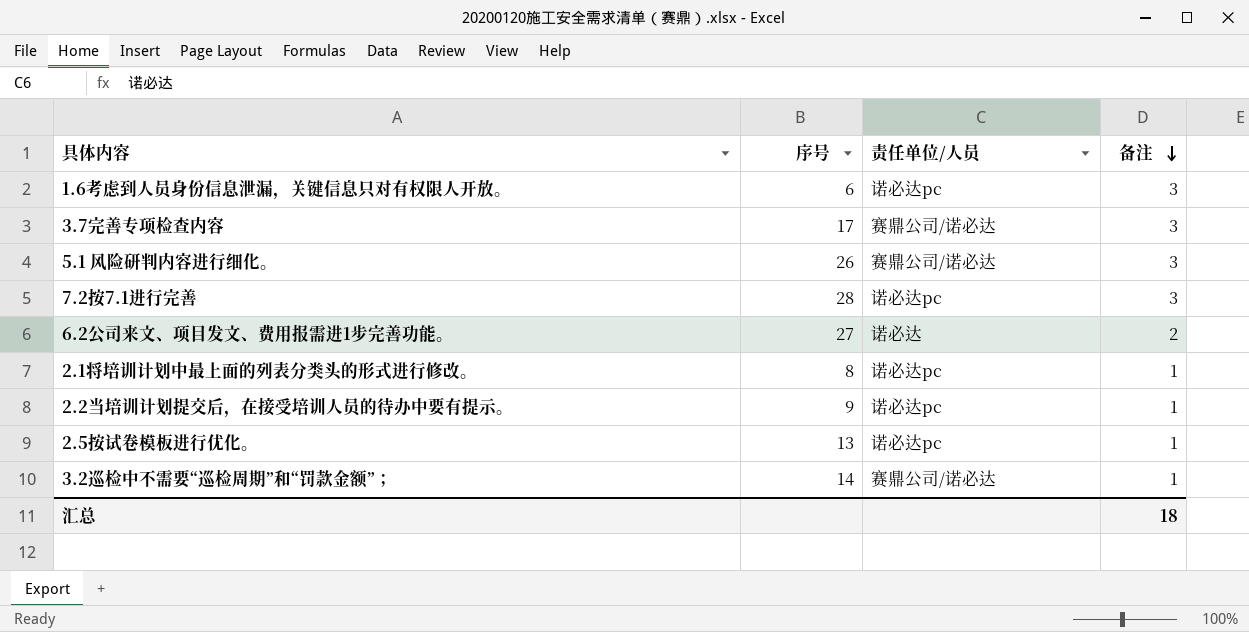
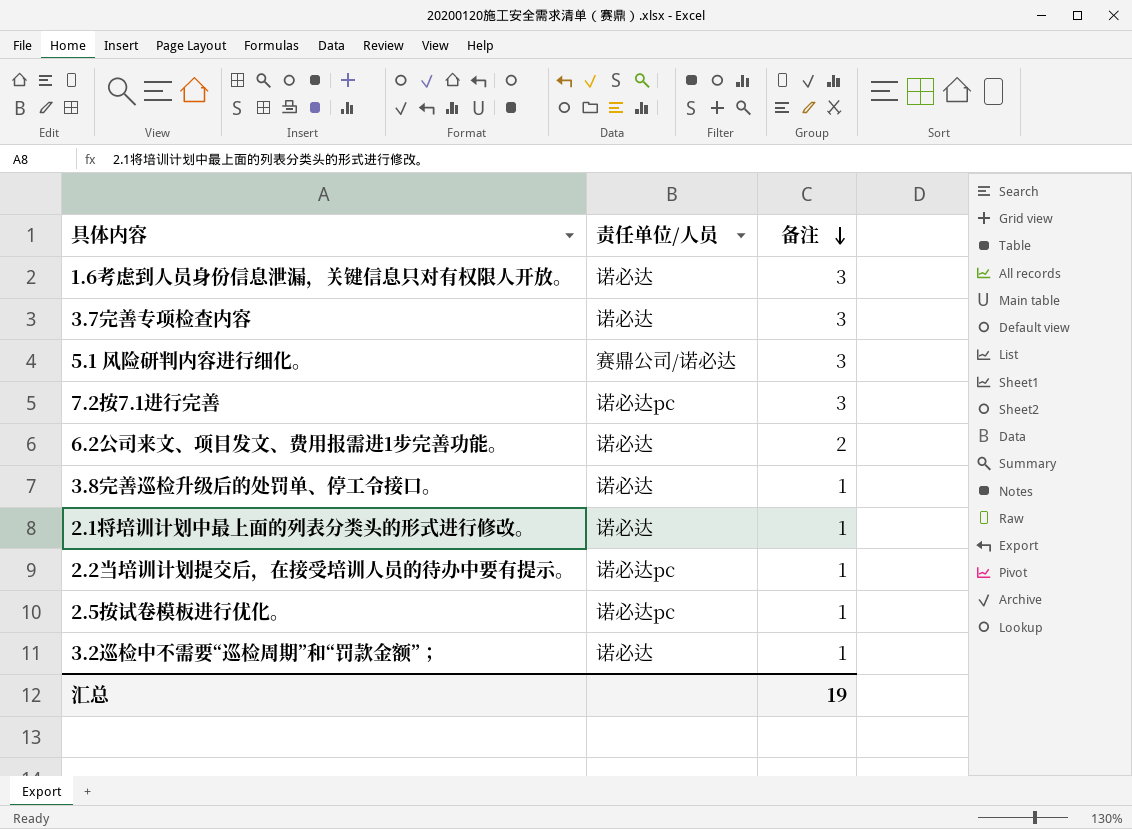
column 序号 | position: 2 -> none
1.6考虑到人员身份信息泄漏，关键信息只对有权限人开放。 | 责任单位/人员: 诺必达pc -> 诺必达
3.7完善专项检查内容 | 责任单位/人员: 赛鼎公司/诺必达 -> 诺必达
row 3.8完善巡检升级后的处罚单、停工令接口。: none -> 诺必达 | 1
2.1将培训计划中最上面的列表分类头的形式进行修改。 | 责任单位/人员: 诺必达pc -> 诺必达
3.2巡检中不需要“巡检周期”和“罚款金额”； | 责任单位/人员: 赛鼎公司/诺必达 -> 诺必达
汇总 | 备注: 18 -> 19

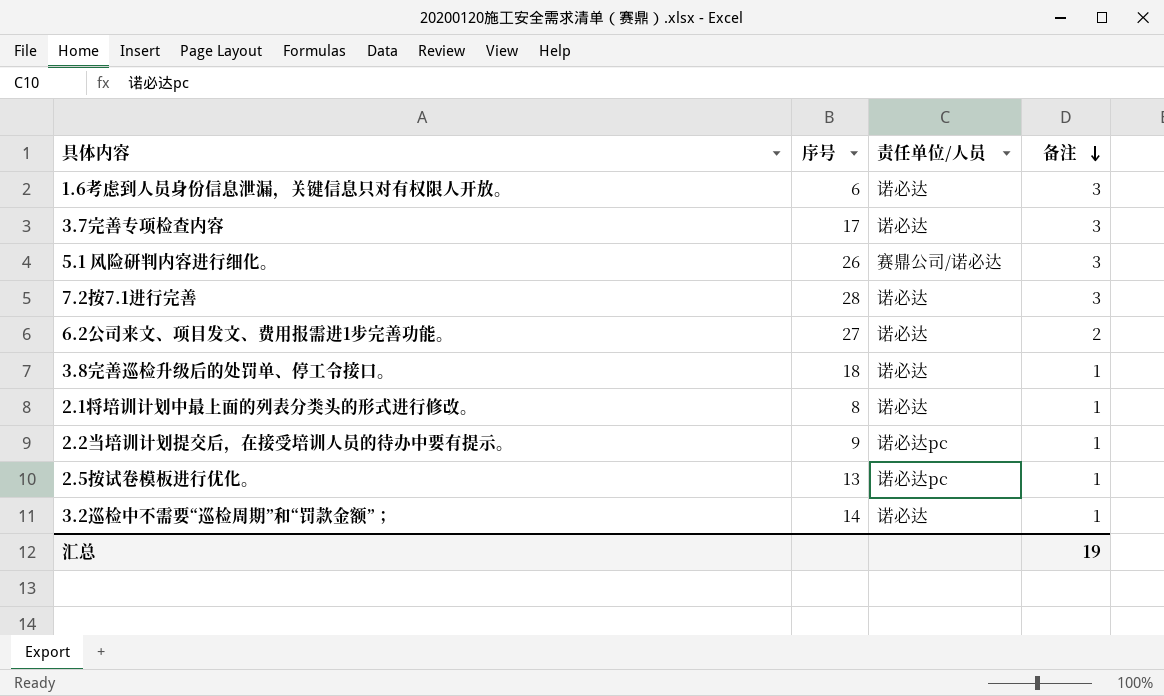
column 序号 | position: none -> 2
7.2按7.1进行完善 | 责任单位/人员: 诺必达pc -> 诺必达

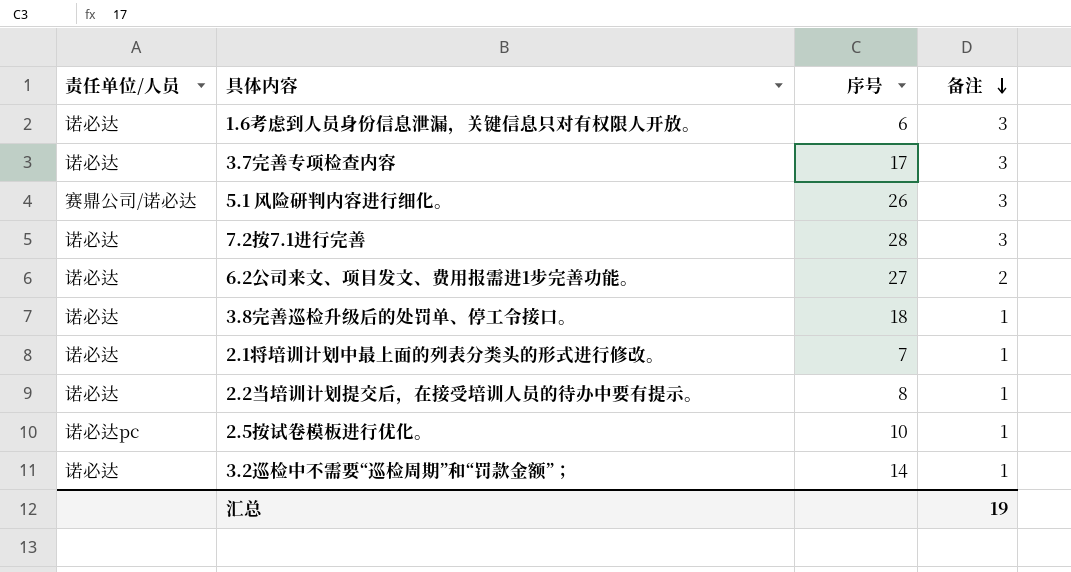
column 责任单位/人员 | position: 3 -> 1
2.1将培训计划中最上面的列表分类头的形式进行修改。 | 序号: 8 -> 7
2.2当培训计划提交后，在接受培训人员的待办中要有提示。 | 责任单位/人员: 诺必达pc -> 诺必达
2.2当培训计划提交后，在接受培训人员的待办中要有提示。 | 序号: 9 -> 8
2.5按试卷模板进行优化。 | 序号: 13 -> 10

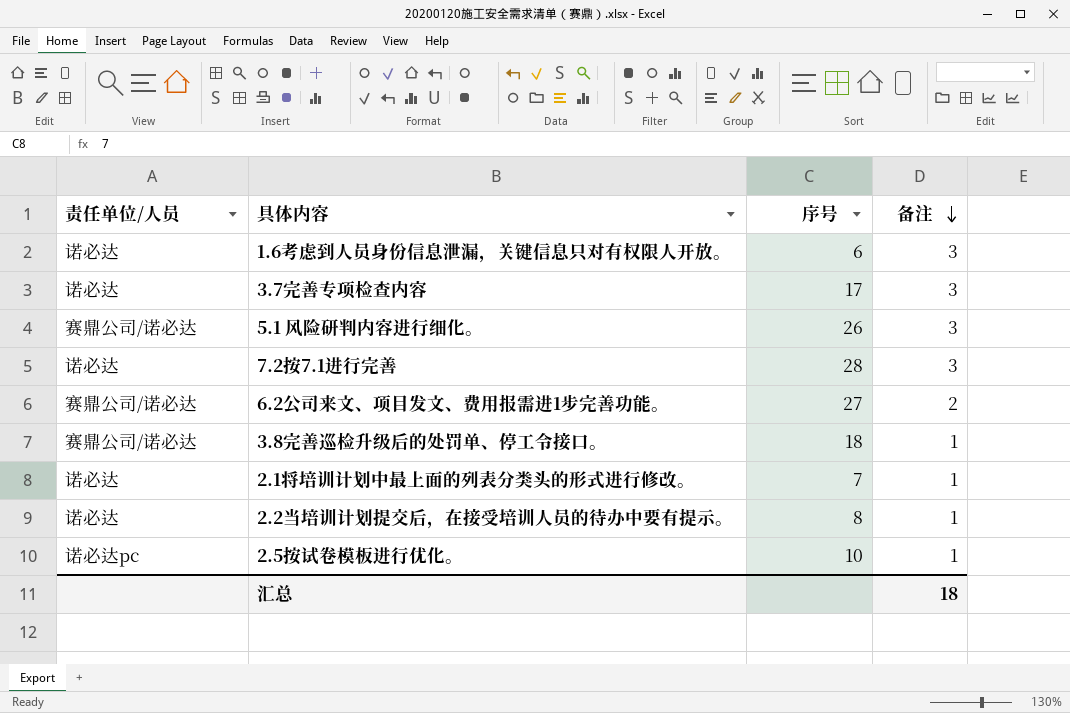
row 3.2巡检中不需要“巡检周期”和“罚款金额”；: 诺必达 | 14 | 1 -> none
6.2公司来文、项目发文、费用报需进1步完善功能。 | 责任单位/人员: 诺必达 -> 赛鼎公司/诺必达
3.8完善巡检升级后的处罚单、停工令接口。 | 责任单位/人员: 诺必达 -> 赛鼎公司/诺必达
汇总 | 备注: 19 -> 18

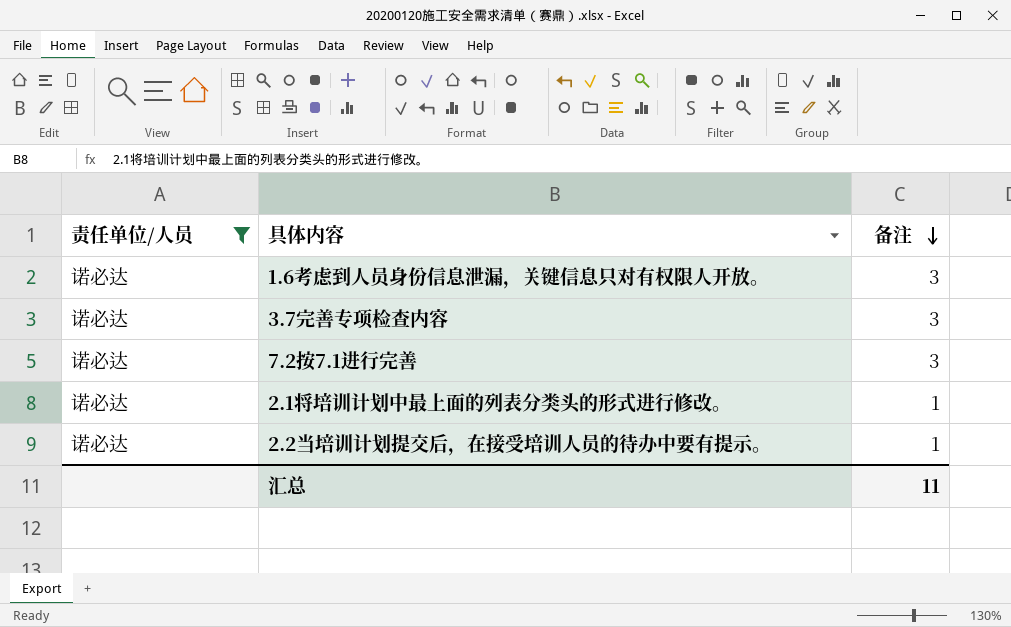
filter: none -> 责任单位/人员 = 诺必达
column 序号 | position: 3 -> none
汇总 | 备注: 18 -> 11

